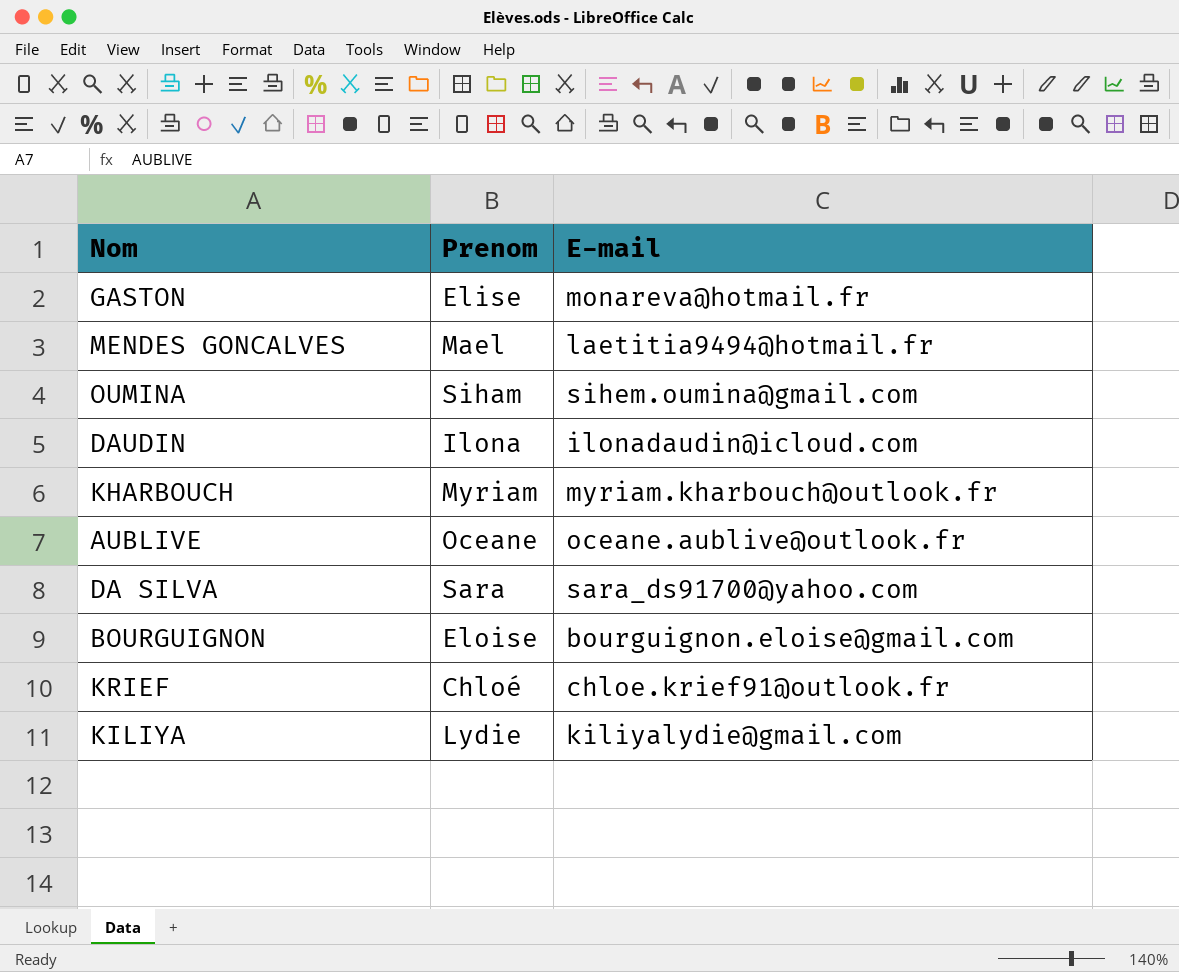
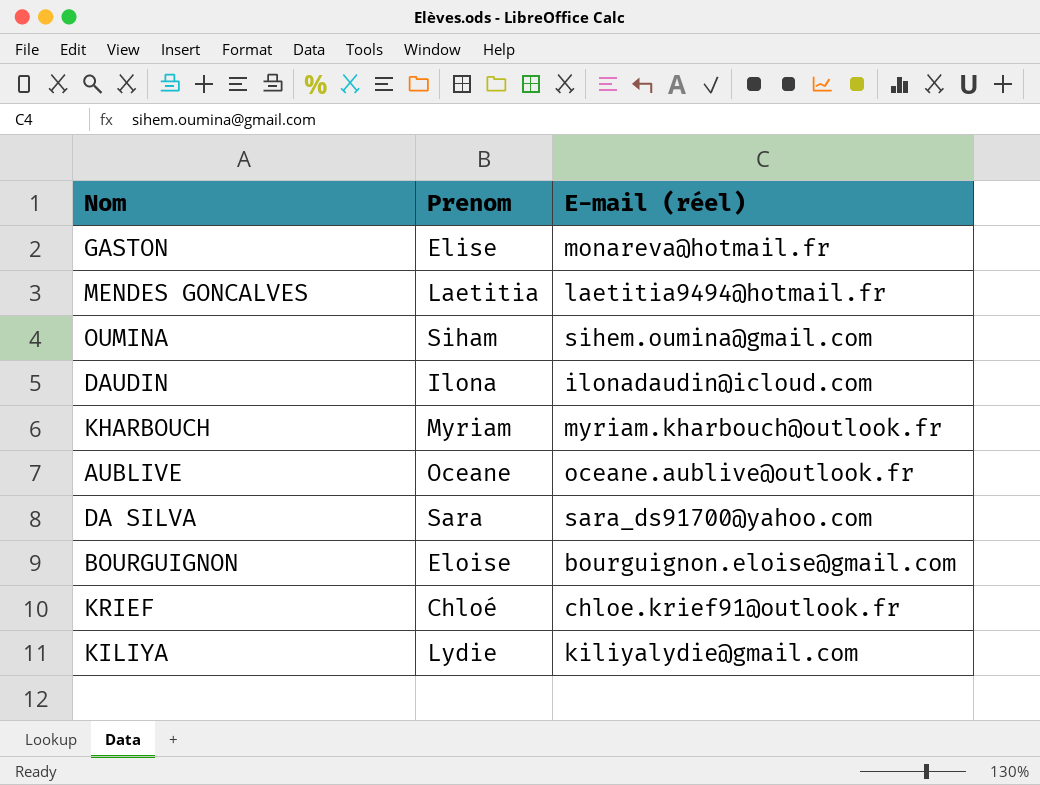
column name: E-mail -> E-mail (réel)
MENDES GONCALVES | Prenom: Mael -> Laetitia

